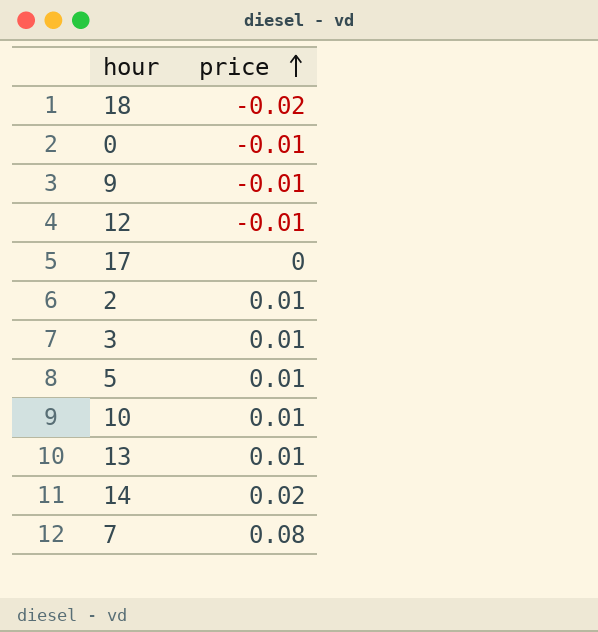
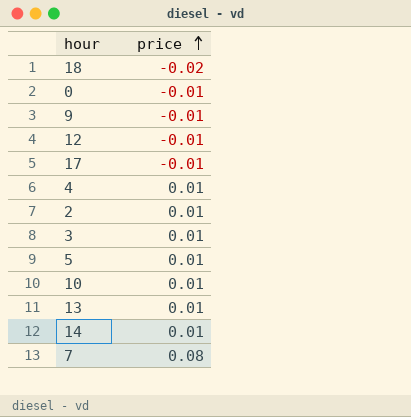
17 | price: 0 -> -0.01
row 4: none -> 0.01
14 | price: 0.02 -> 0.01

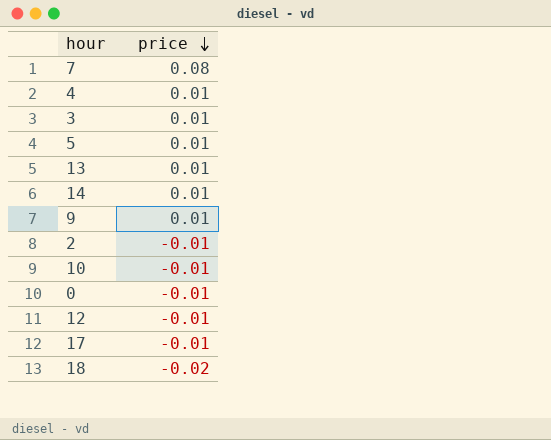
row order: price ascending -> price descending
9 | price: -0.01 -> 0.01
2 | price: 0.01 -> -0.01
10 | price: 0.01 -> -0.01

